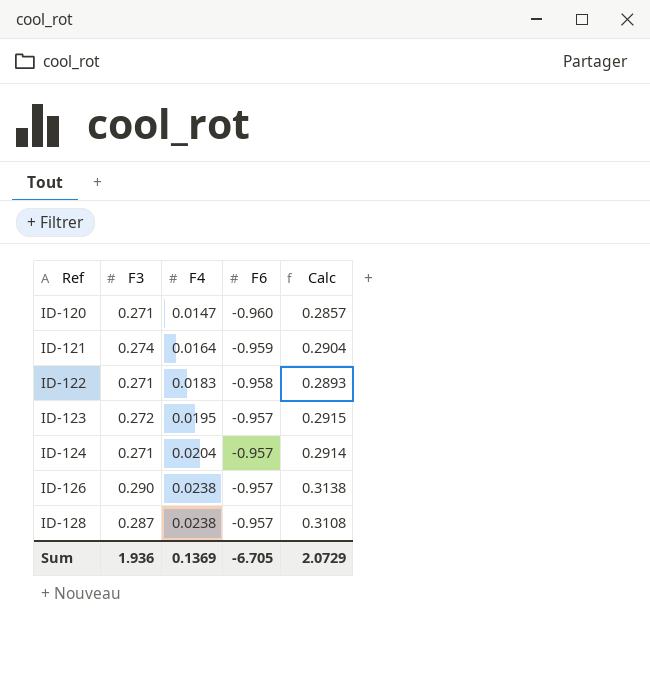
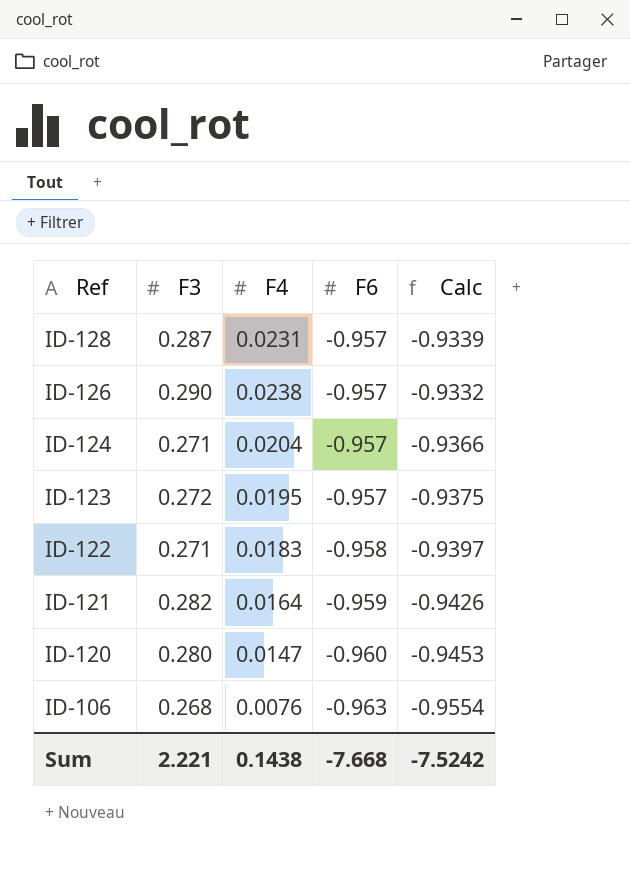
row order: Ref ascending -> Ref descending
column Calc | formula: [F3] + [F4] -> [F4] + [F6]
ID-128 | F4: 0.0238 -> 0.0231
ID-121 | F3: 0.274 -> 0.282
ID-120 | F3: 0.271 -> 0.280
row ID-106: none -> 0.268 | 0.0076 | -0.963 | -0.9554
Sum | F3: 1.936 -> 2.221
Sum | F4: 0.1369 -> 0.1438
Sum | F6: -6.705 -> -7.668
Sum | Calc: 2.0729 -> -7.5242

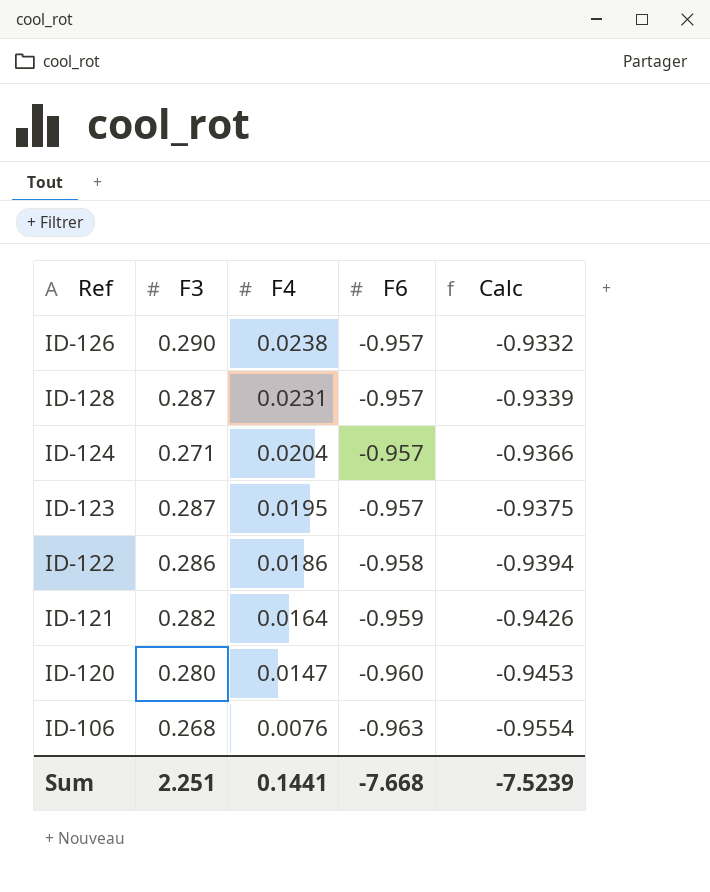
row order: Ref descending -> F4 descending
ID-123 | F3: 0.272 -> 0.287
ID-122 | F3: 0.271 -> 0.286
ID-122 | F4: 0.0183 -> 0.0186
ID-122 | Calc: -0.9397 -> -0.9394
Sum | F3: 2.221 -> 2.251
Sum | F4: 0.1438 -> 0.1441
Sum | Calc: -7.5242 -> -7.5239

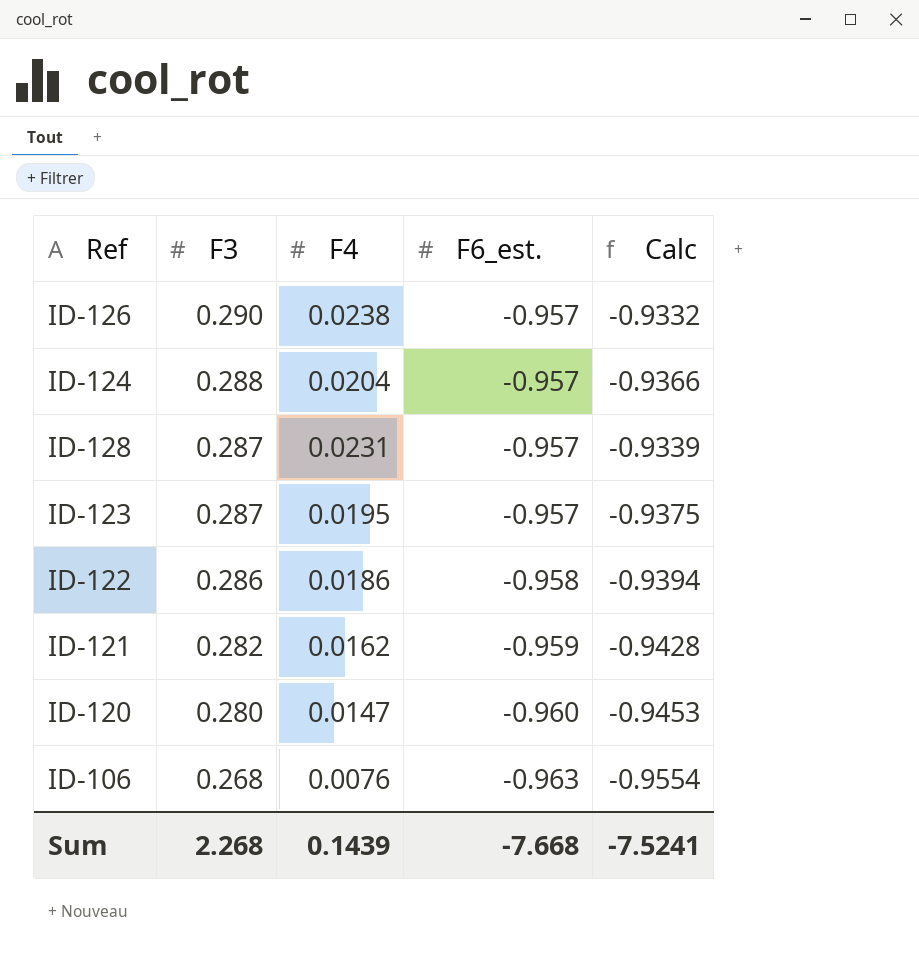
row order: F4 descending -> F3 descending
column name: F6 -> F6_est.
ID-124 | F3: 0.271 -> 0.288
ID-121 | F4: 0.0164 -> 0.0162
ID-121 | Calc: -0.9426 -> -0.9428
Sum | F3: 2.251 -> 2.268
Sum | F4: 0.1441 -> 0.1439
Sum | Calc: -7.5239 -> -7.5241

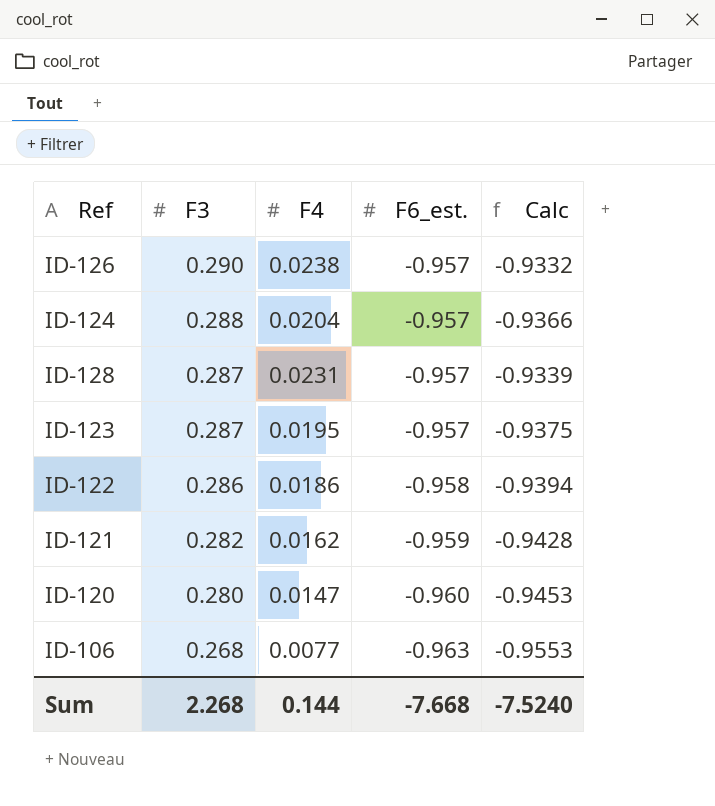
ID-106 | F4: 0.0076 -> 0.0077
ID-106 | Calc: -0.9554 -> -0.9553
Sum | F4: 0.1439 -> 0.144
Sum | Calc: -7.5241 -> -7.5240

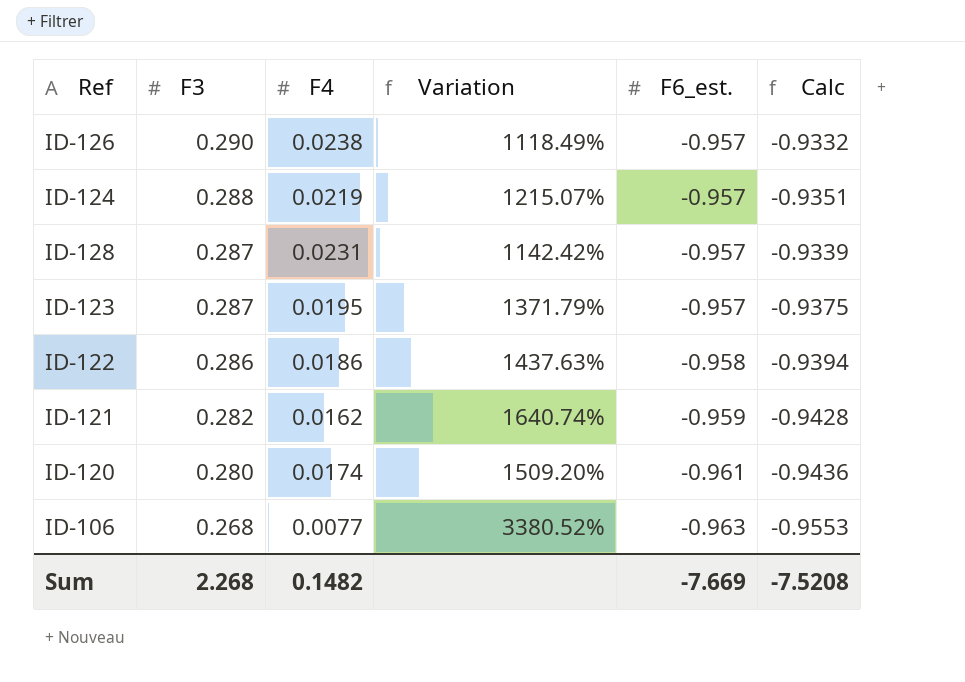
column Variation | formula: none -> ([F3] - [F4]) / [F4]
ID-124 | F4: 0.0204 -> 0.0219
ID-124 | Calc: -0.9366 -> -0.9351
ID-120 | F4: 0.0147 -> 0.0174
ID-120 | F6_est.: -0.960 -> -0.961
ID-120 | Calc: -0.9453 -> -0.9436
Sum | F4: 0.144 -> 0.1482
Sum | F6_est.: -7.668 -> -7.669
Sum | Calc: -7.5240 -> -7.5208

